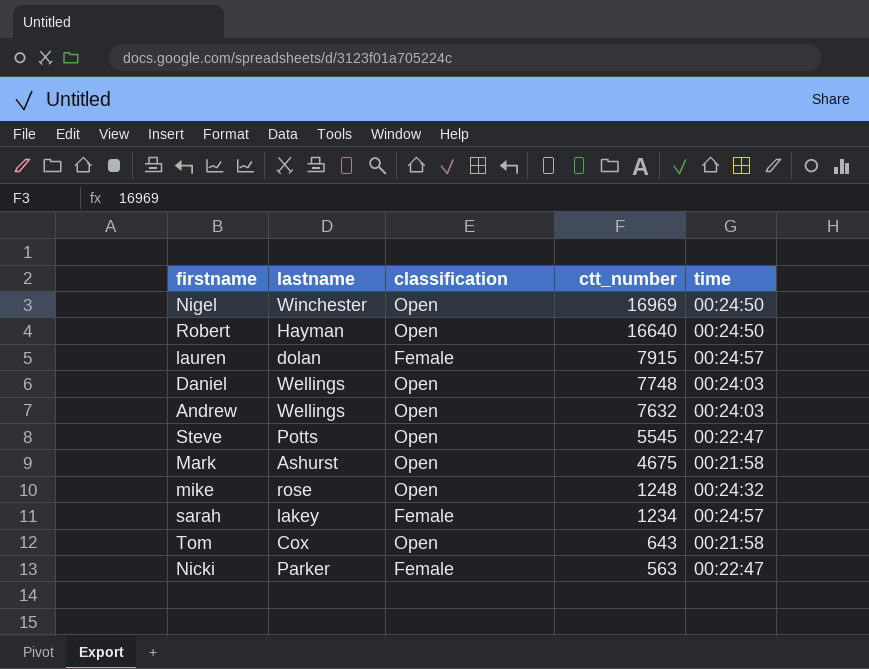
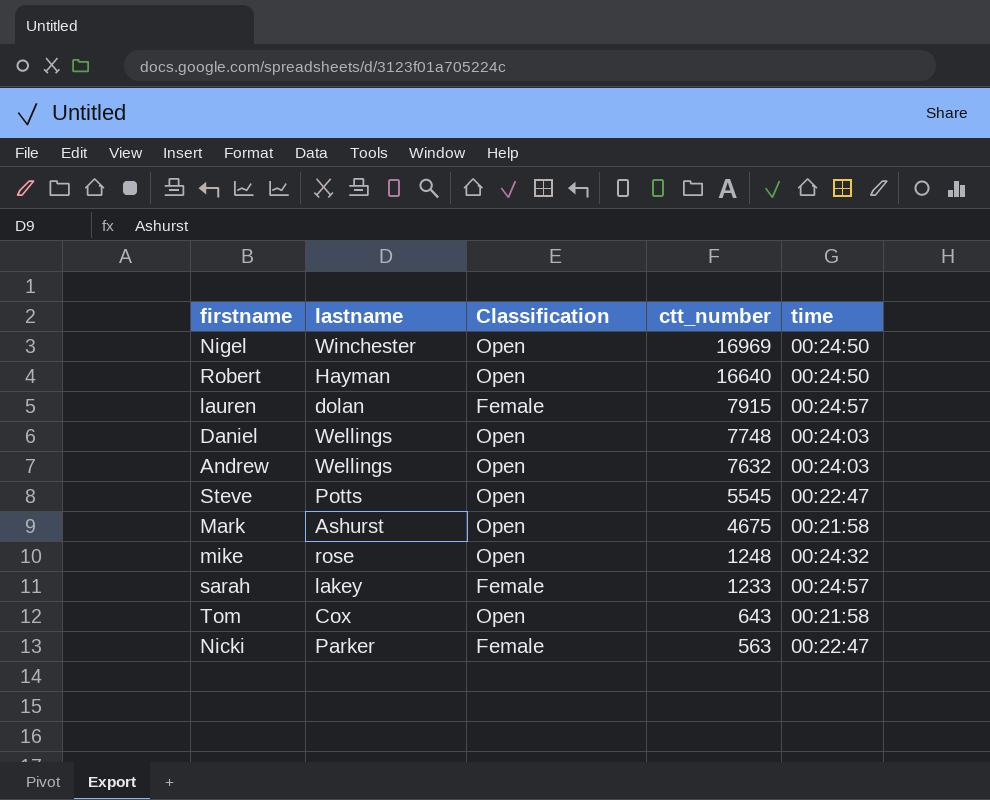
column name: classification -> Classification
sarah | ctt_number: 1234 -> 1233

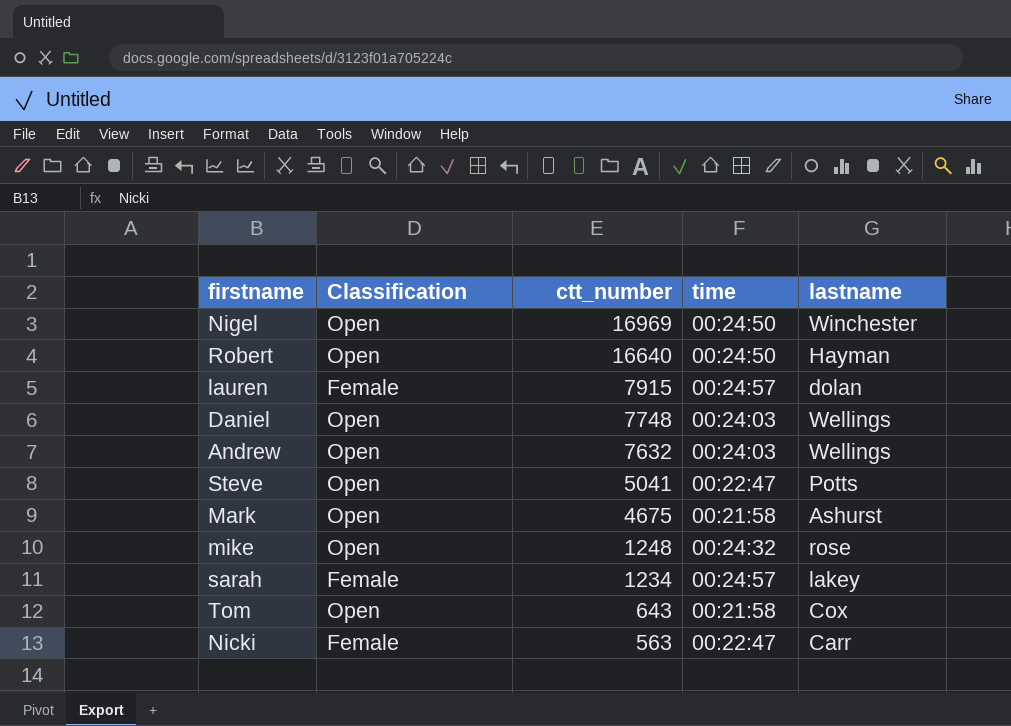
column lastname | position: 2 -> 5
Steve | ctt_number: 5545 -> 5041
sarah | ctt_number: 1233 -> 1234
Nicki | lastname: Parker -> Carr

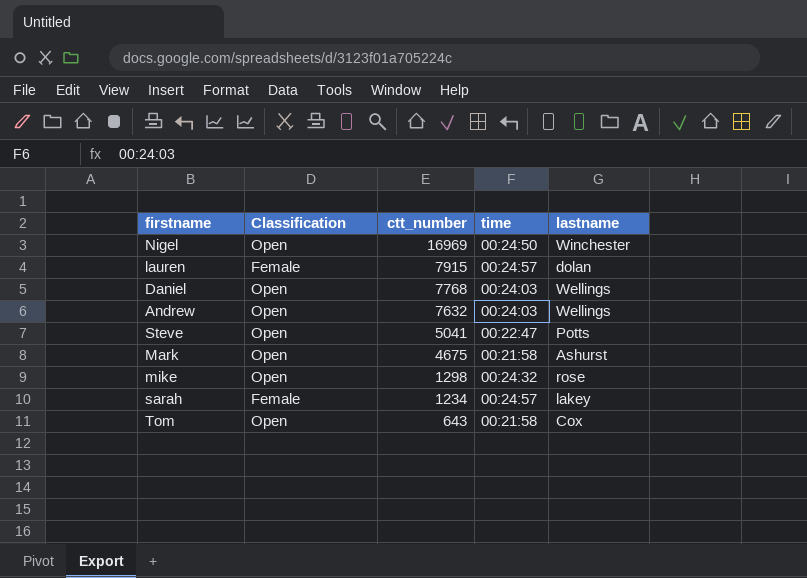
row Robert: Open | 16640 | 00:24:50 | Hayman -> none
row Nicki: Female | 563 | 00:22:47 | Carr -> none
Daniel | ctt_number: 7748 -> 7768
mike | ctt_number: 1248 -> 1298

